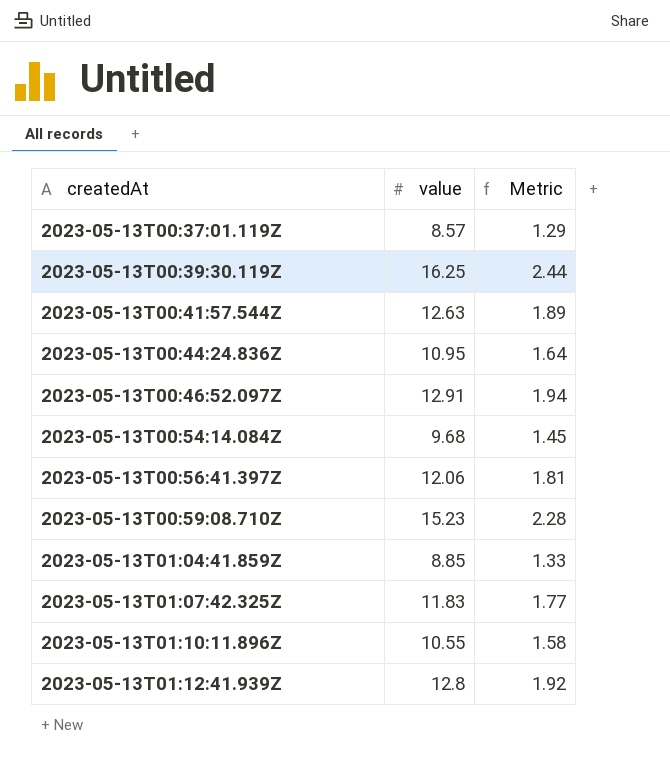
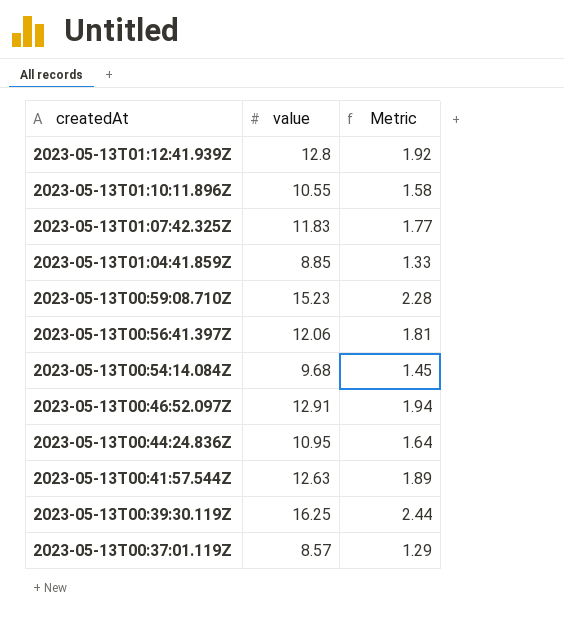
row order: createdAt ascending -> createdAt descending

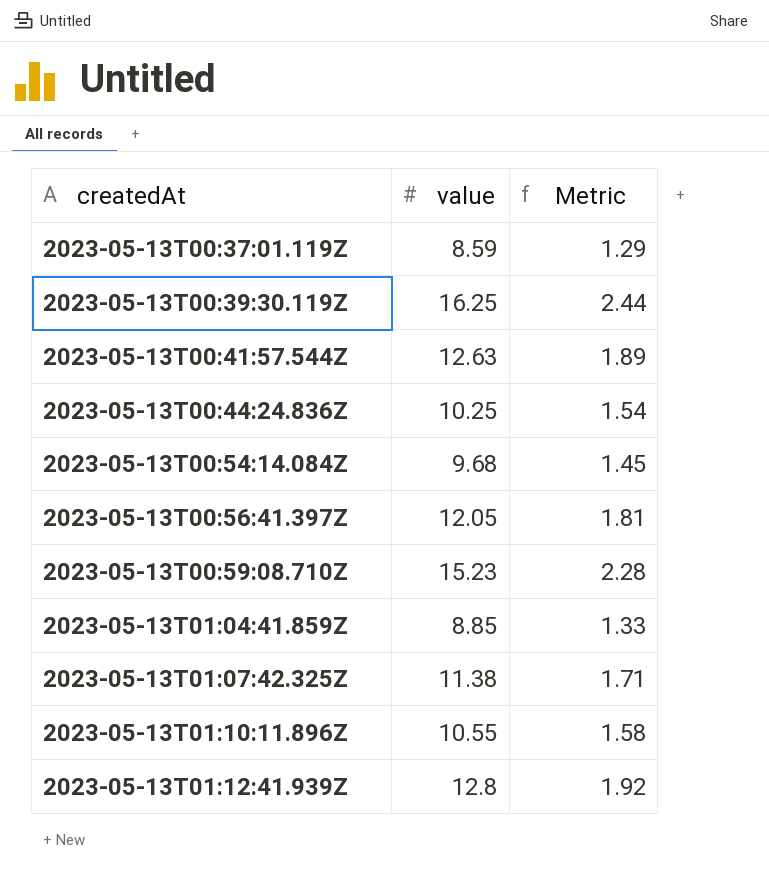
row order: createdAt descending -> createdAt ascending
row 2023-05-13T00:46:52.097Z: 12.91 | 1.94 -> none
2023-05-13T00:37:01.119Z | value: 8.57 -> 8.59
2023-05-13T00:44:24.836Z | value: 10.95 -> 10.25
2023-05-13T00:44:24.836Z | Metric: 1.64 -> 1.54
2023-05-13T00:56:41.397Z | value: 12.06 -> 12.05
2023-05-13T01:07:42.325Z | value: 11.83 -> 11.38
2023-05-13T01:07:42.325Z | Metric: 1.77 -> 1.71

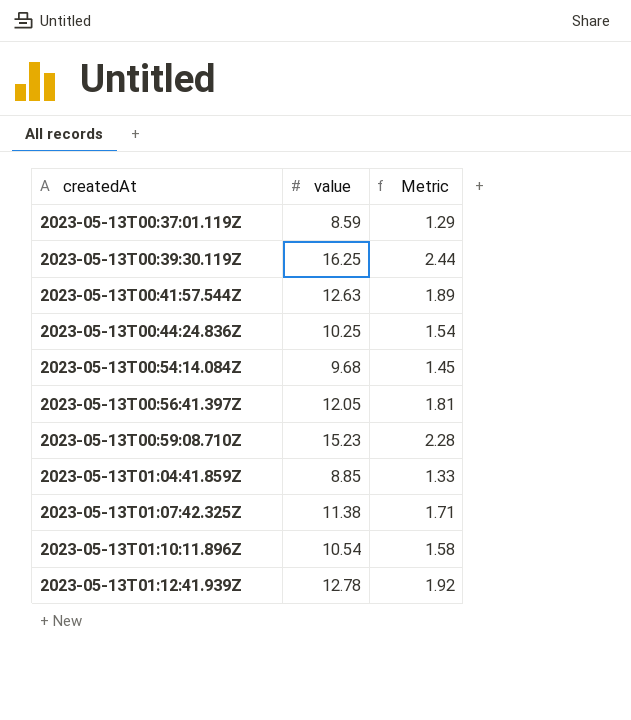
2023-05-13T01:10:11.896Z | value: 10.55 -> 10.54
2023-05-13T01:12:41.939Z | value: 12.8 -> 12.78

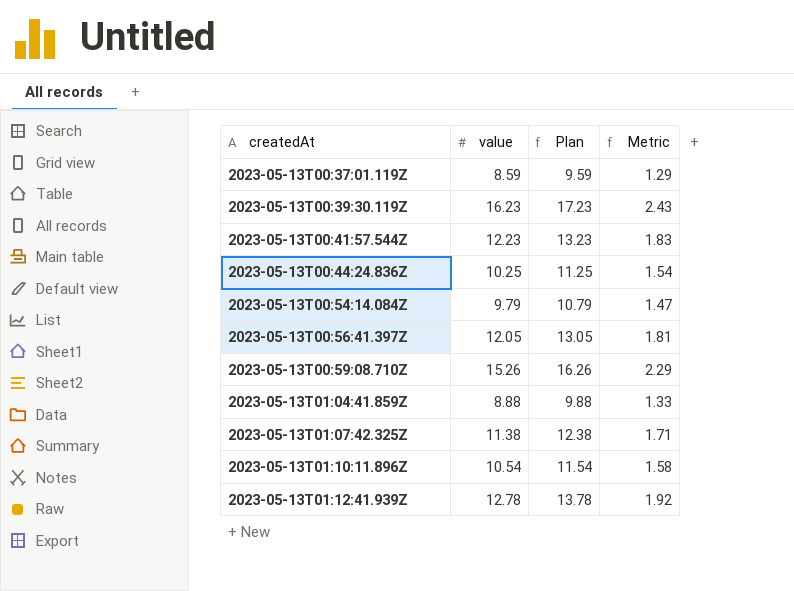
column Plan | formula: none -> [value] + 1
2023-05-13T00:39:30.119Z | value: 16.25 -> 16.23
2023-05-13T00:39:30.119Z | Metric: 2.44 -> 2.43
2023-05-13T00:41:57.544Z | value: 12.63 -> 12.23
2023-05-13T00:41:57.544Z | Metric: 1.89 -> 1.83
2023-05-13T00:54:14.084Z | value: 9.68 -> 9.79
2023-05-13T00:54:14.084Z | Metric: 1.45 -> 1.47
2023-05-13T00:59:08.710Z | value: 15.23 -> 15.26
2023-05-13T00:59:08.710Z | Metric: 2.28 -> 2.29
2023-05-13T01:04:41.859Z | value: 8.85 -> 8.88

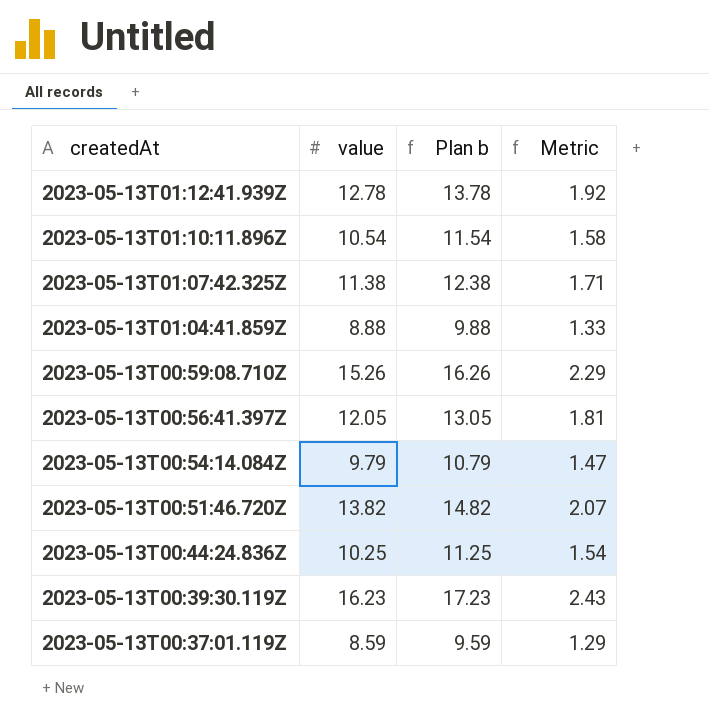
row order: createdAt ascending -> createdAt descending
column name: Plan -> Plan b
row 2023-05-13T00:41:57.544Z: 12.23 | 13.23 | 1.83 -> none
row 2023-05-13T00:51:46.720Z: none -> 13.82 | 14.82 | 2.07

